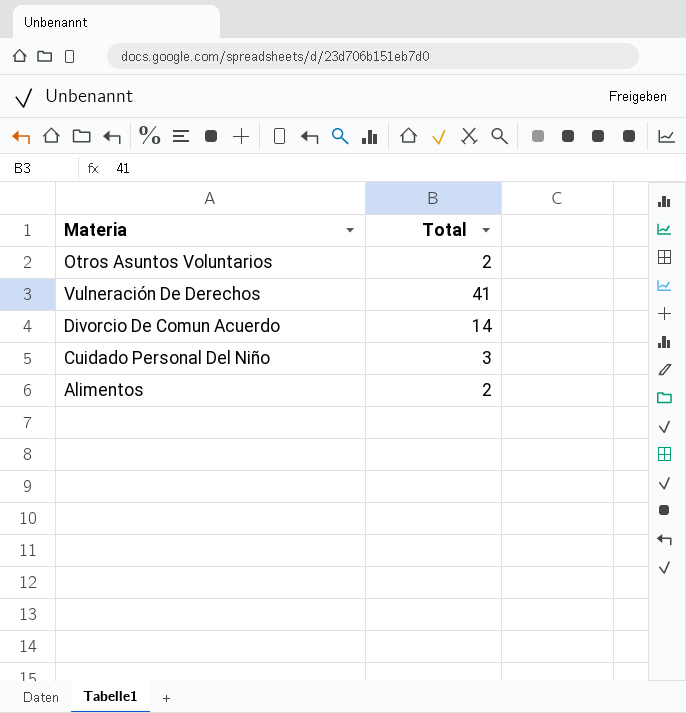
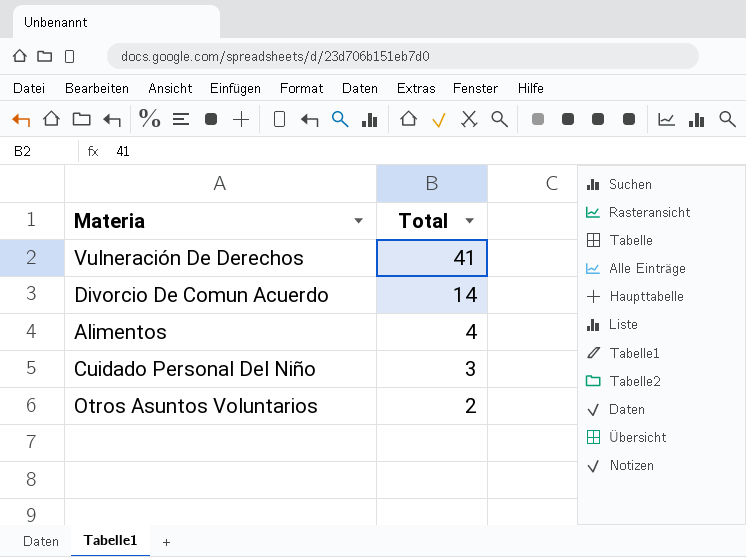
row order: none -> Total descending
Alimentos | Total: 2 -> 4

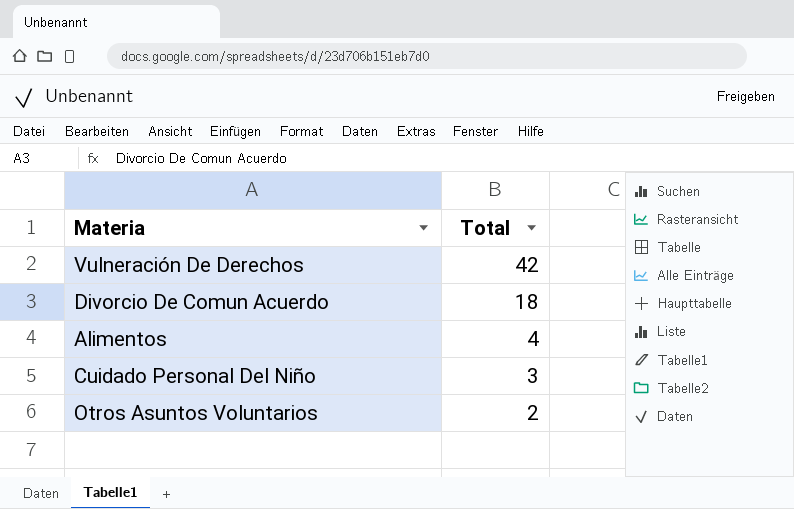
Vulneración De Derechos | Total: 41 -> 42
Divorcio De Comun Acuerdo | Total: 14 -> 18

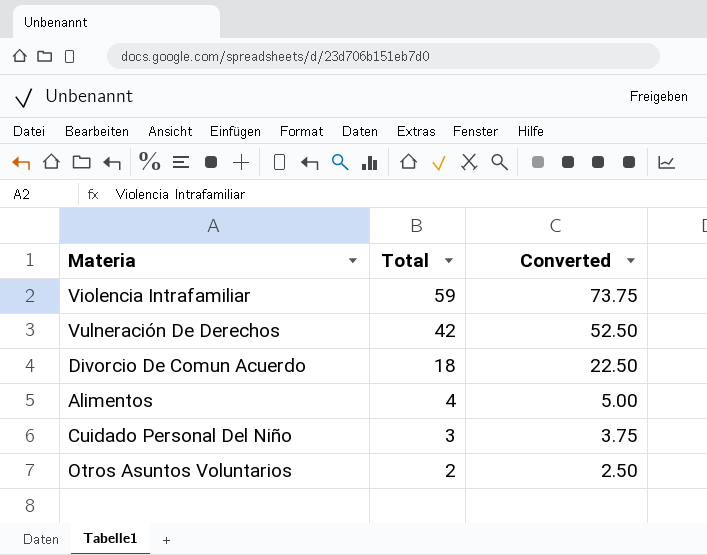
column Converted | formula: none -> [Total] * 1.25
row Violencia Intrafamiliar: none -> 59 | 73.75

